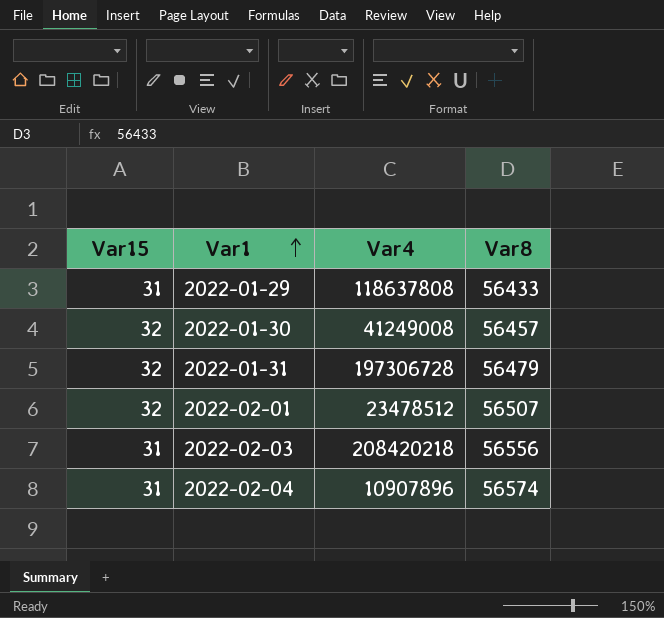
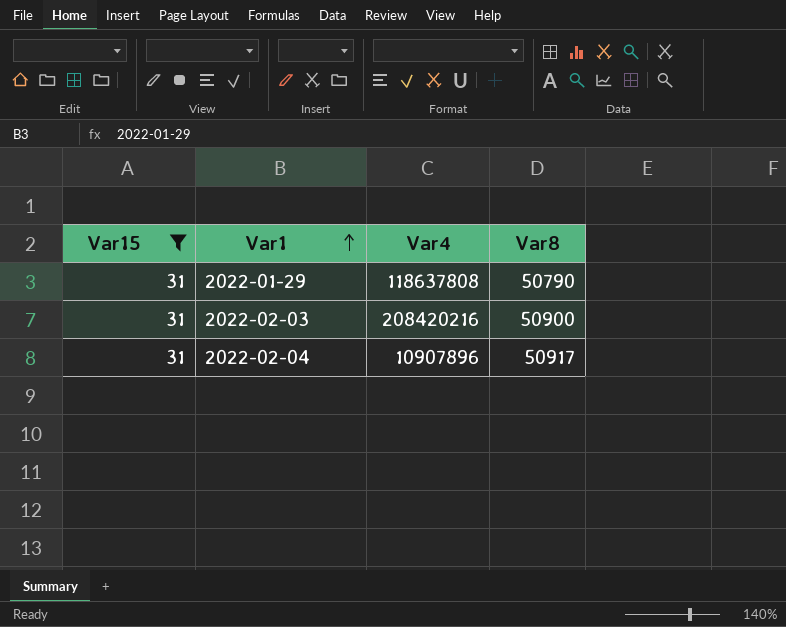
filter: none -> Var15 = 31
2022-01-29 | Var8: 56433 -> 50790
2022-02-03 | Var4: 208420218 -> 208420216
2022-02-03 | Var8: 56556 -> 50900
2022-02-04 | Var8: 56574 -> 50917

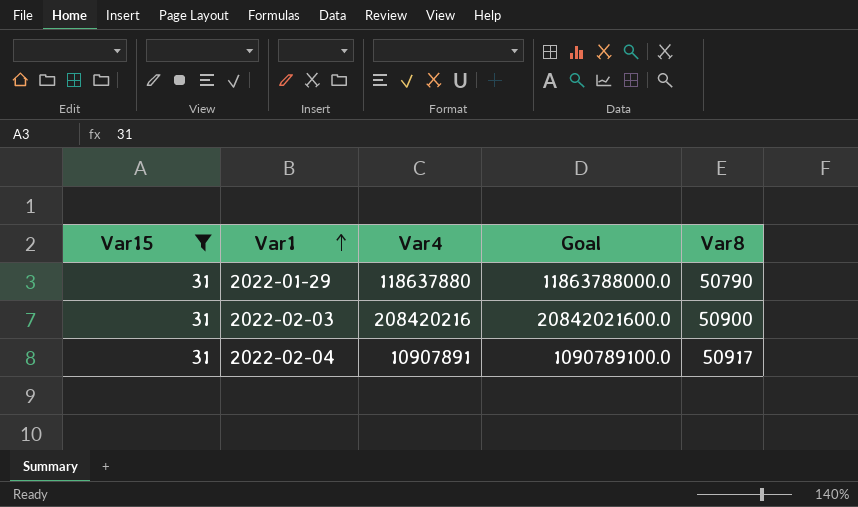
column Goal | formula: none -> [Var4] * 100
2022-01-29 | Var4: 118637808 -> 118637880
2022-02-04 | Var4: 10907896 -> 10907891

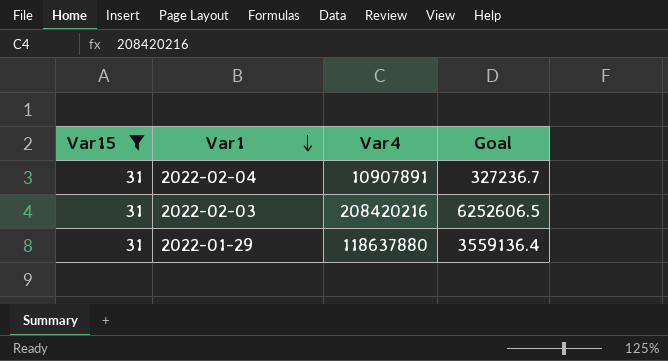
row order: Var1 ascending -> Var1 descending
column Var8 | position: 5 -> none
column Goal | formula: [Var4] * 100 -> [Var4] * 0.03

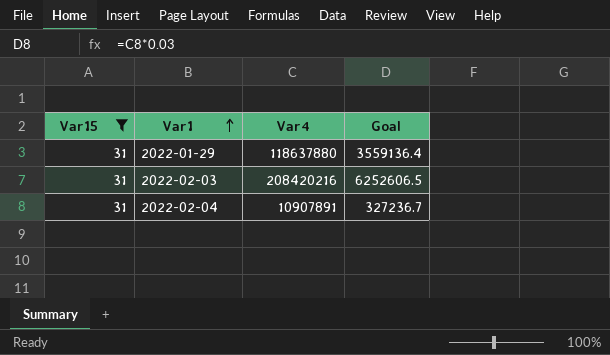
row order: Var1 descending -> Var1 ascending

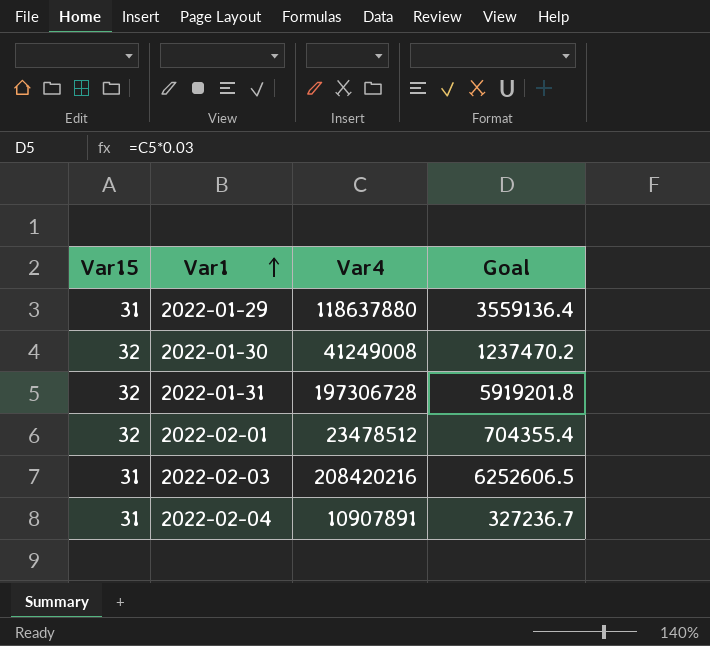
filter: Var15 = 31 -> none

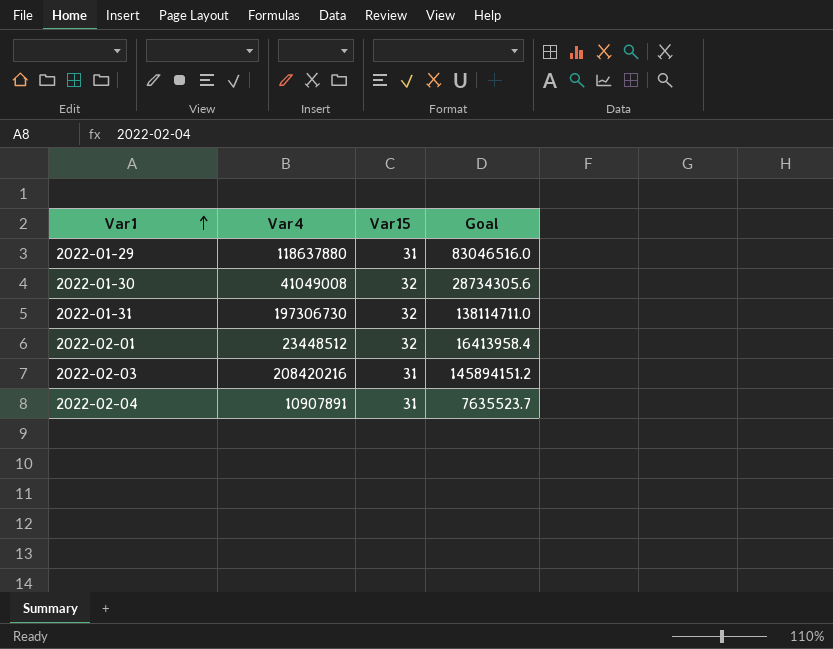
column Var15 | position: 1 -> 3
column Goal | formula: [Var4] * 0.03 -> [Var4] * 0.7
2022-01-30 | Var4: 41249008 -> 41049008
2022-01-31 | Var4: 197306728 -> 197306730
2022-02-01 | Var4: 23478512 -> 23448512

